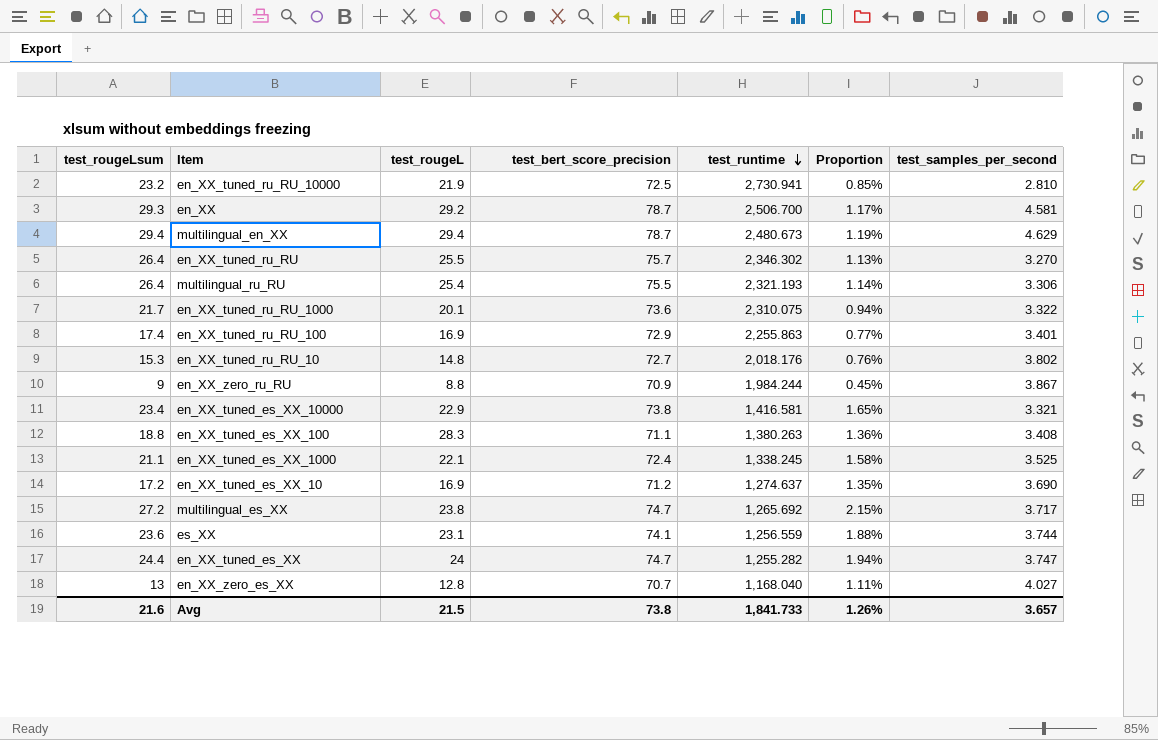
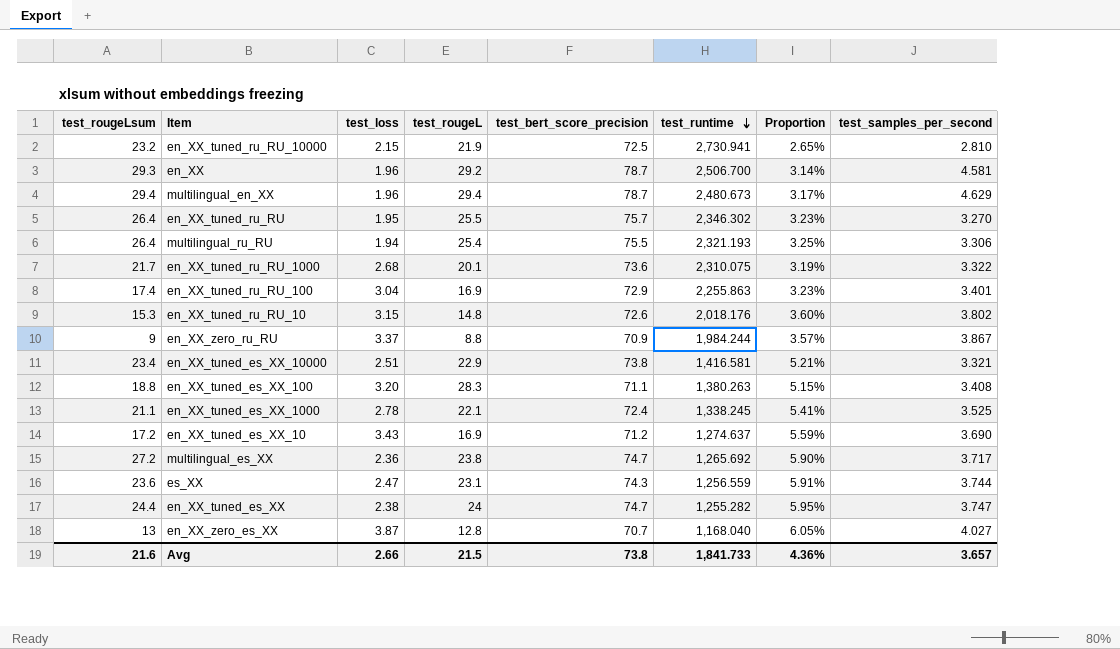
column test_loss | position: none -> 3
column Proportion | formula: [test_rougeLsum] / [test_runtime] -> [test_bert_score_precision] / [test_runtime]
en_XX_tuned_ru_RU_10 | test_bert_score_precision: 72.7 -> 72.6
es_XX | test_bert_score_precision: 74.1 -> 74.3
Avg | Proportion: 1.26% -> 4.36%

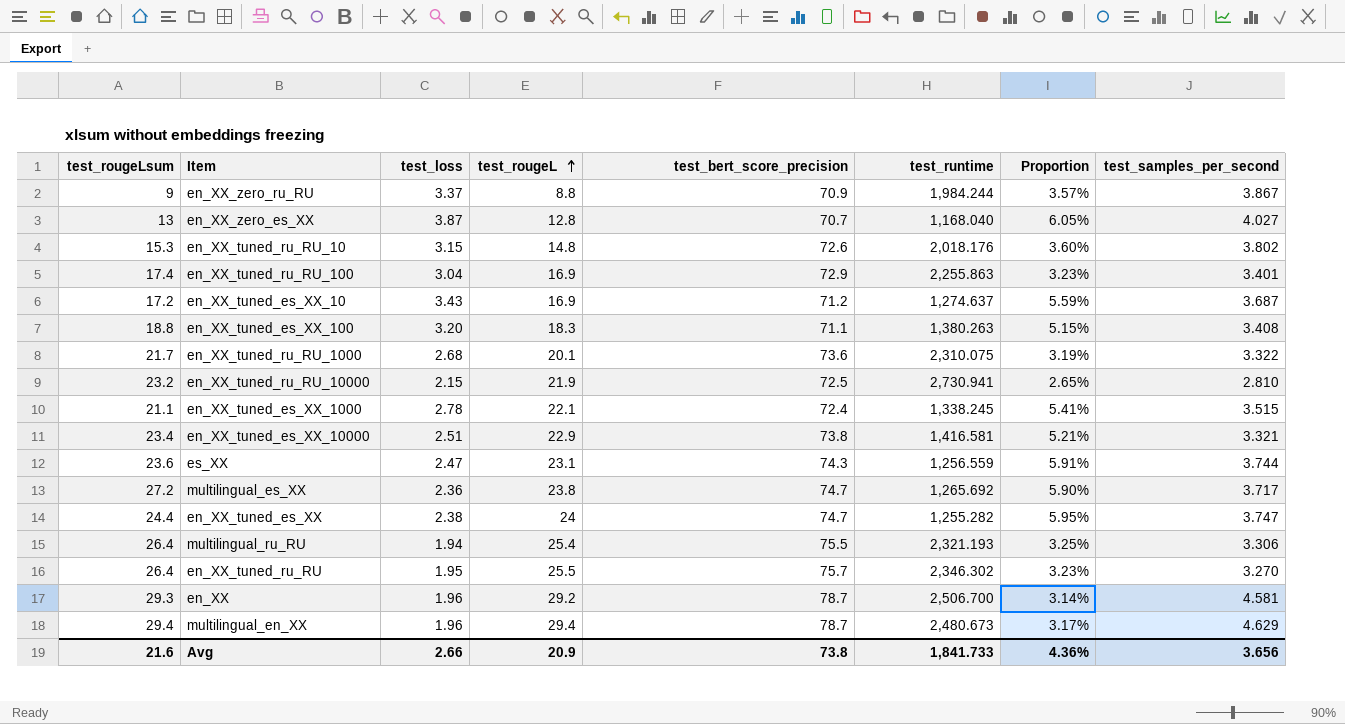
row order: test_runtime descending -> test_rougeL ascending
en_XX_tuned_es_XX_10 | test_samples_per_second: 3.690 -> 3.687
en_XX_tuned_es_XX_100 | test_rougeL: 28.3 -> 18.3
en_XX_tuned_es_XX_1000 | test_samples_per_second: 3.525 -> 3.515
Avg | test_rougeL: 21.5 -> 20.9
Avg | test_samples_per_second: 3.657 -> 3.656

